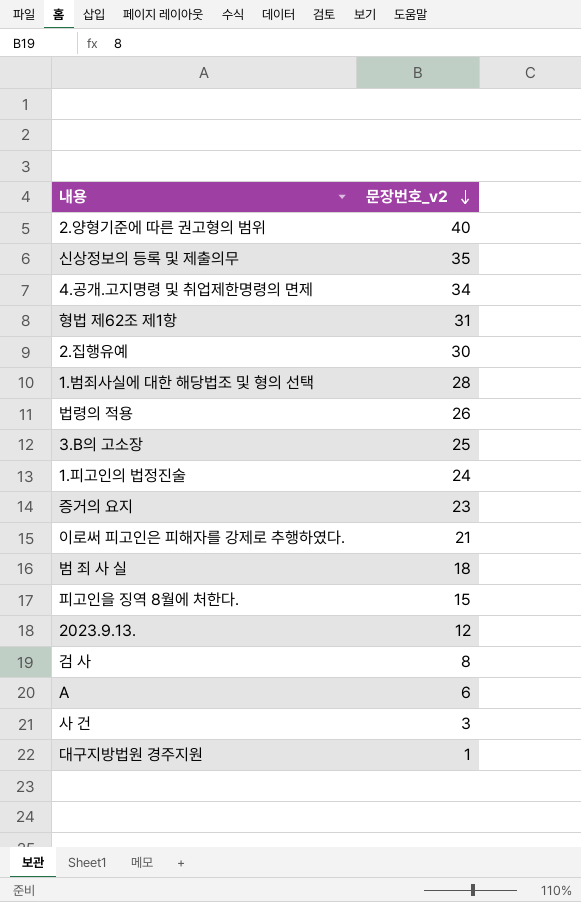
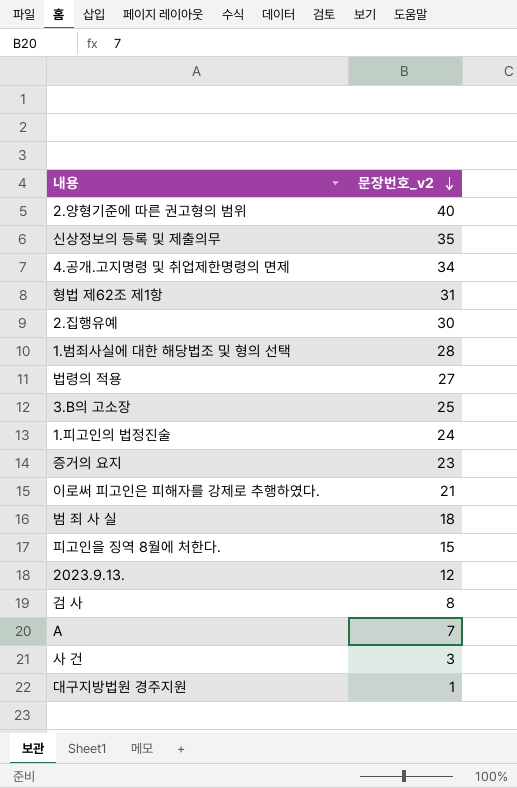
법령의 적용 | 문장번호_v2: 26 -> 27
A | 문장번호_v2: 6 -> 7

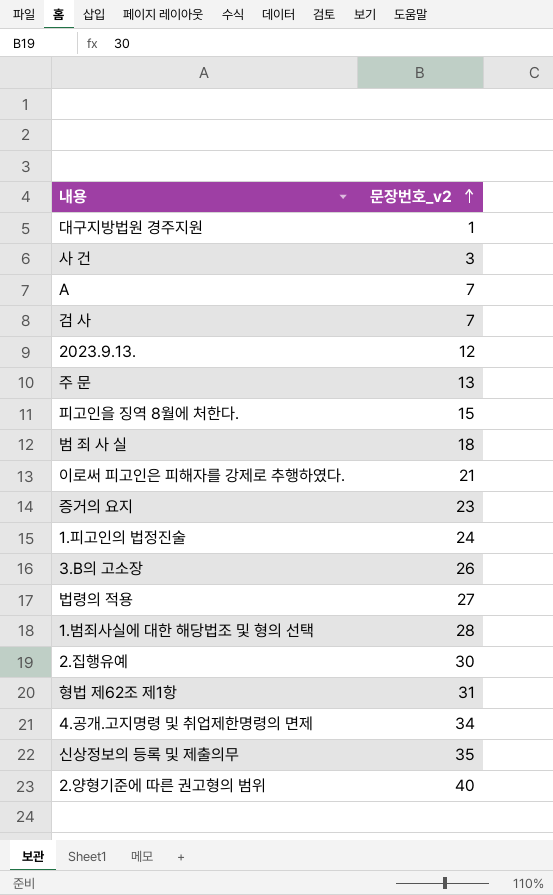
row order: 문장번호_v2 descending -> 문장번호_v2 ascending
검 사 | 문장번호_v2: 8 -> 7
row 주 문: none -> 13
3.B의 고소장 | 문장번호_v2: 25 -> 26

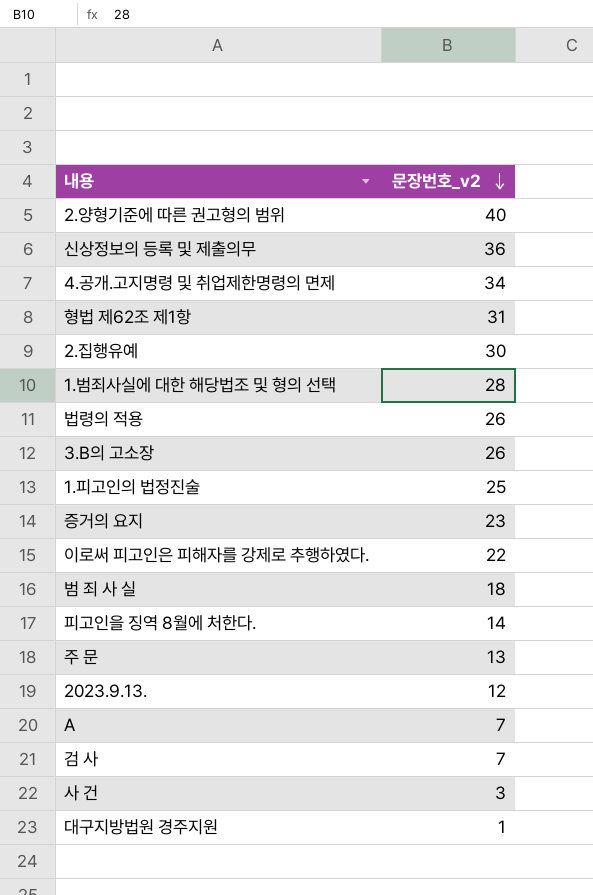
row order: 문장번호_v2 ascending -> 문장번호_v2 descending
신상정보의 등록 및 제출의무 | 문장번호_v2: 35 -> 36
법령의 적용 | 문장번호_v2: 27 -> 26
1.피고인의 법정진술 | 문장번호_v2: 24 -> 25
이로써 피고인은 피해자를 강제로 추행하였다. | 문장번호_v2: 21 -> 22
피고인을 징역 8월에 처한다. | 문장번호_v2: 15 -> 14

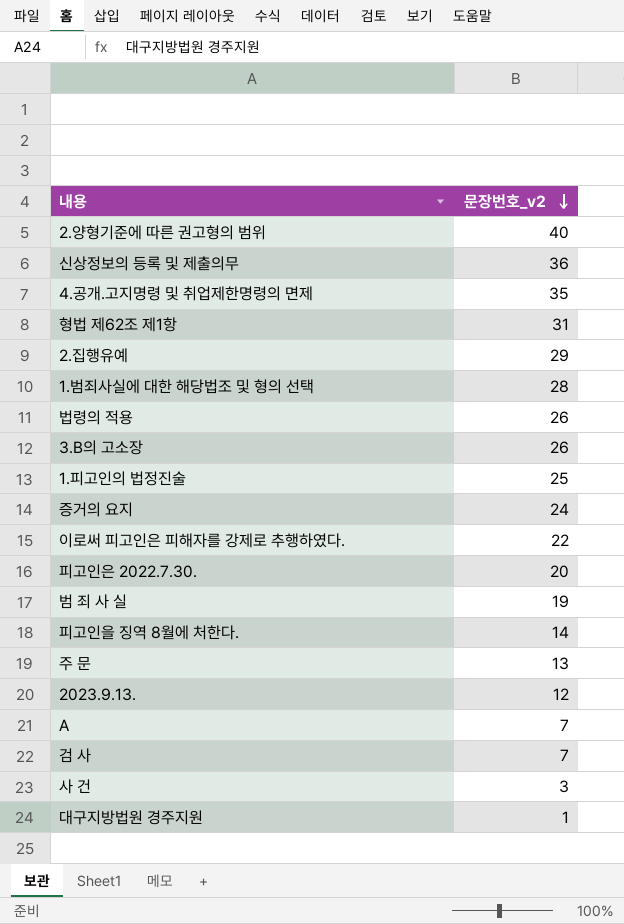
4.공개․고지명령 및 취업제한명령의 면제 | 문장번호_v2: 34 -> 35
2.집행유예 | 문장번호_v2: 30 -> 29
증거의 요지 | 문장번호_v2: 23 -> 24
row 피고인은 2022.7.30.: none -> 20
범 죄 사 실 | 문장번호_v2: 18 -> 19

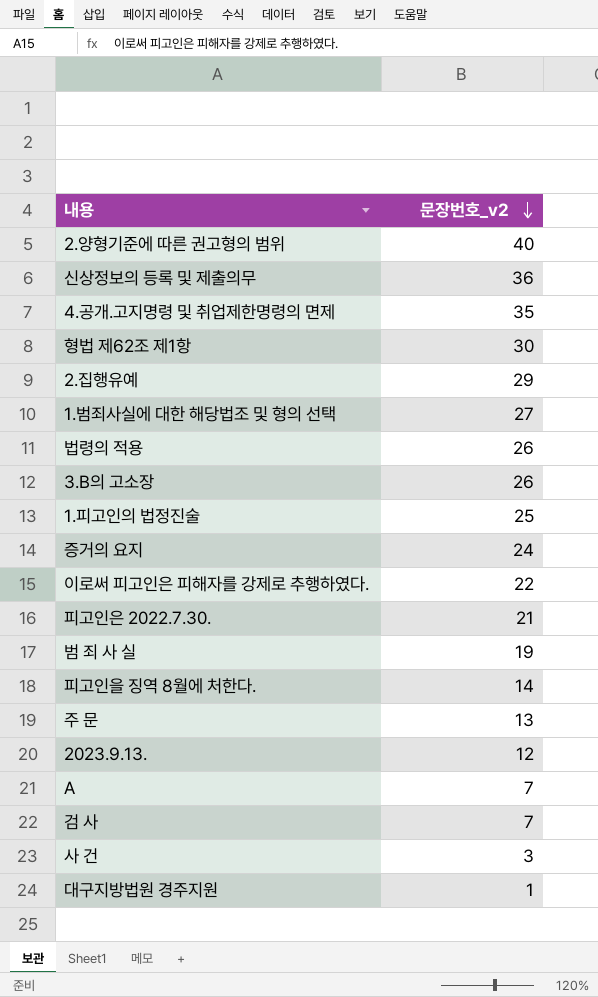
형법 제62조 제1항 | 문장번호_v2: 31 -> 30
1.범죄사실에 대한 해당법조 및 형의 선택 | 문장번호_v2: 28 -> 27
피고인은 2022.7.30. | 문장번호_v2: 20 -> 21

